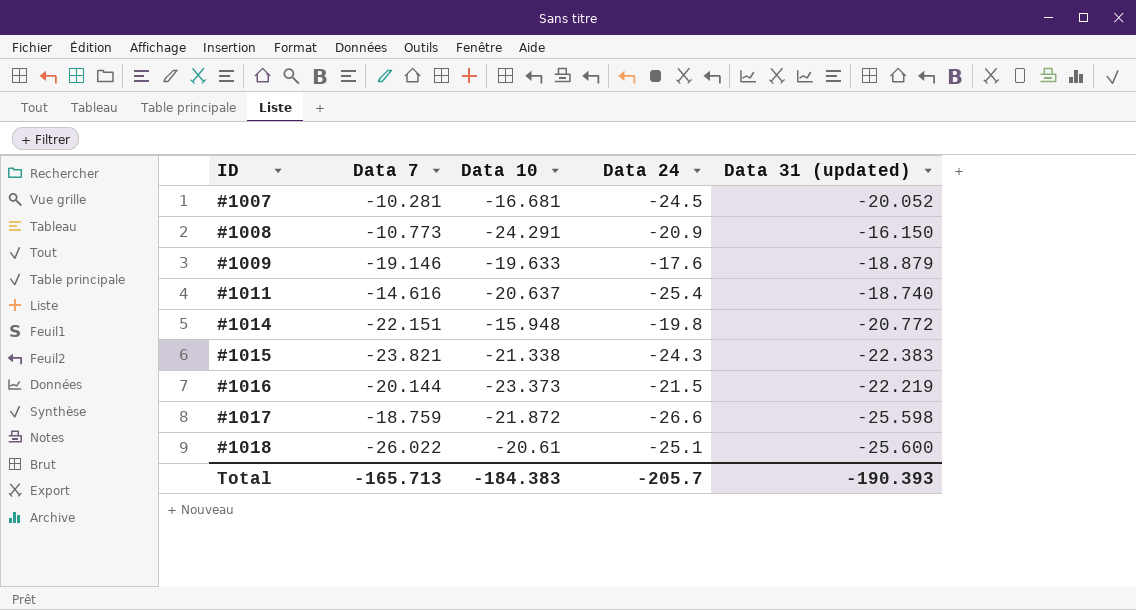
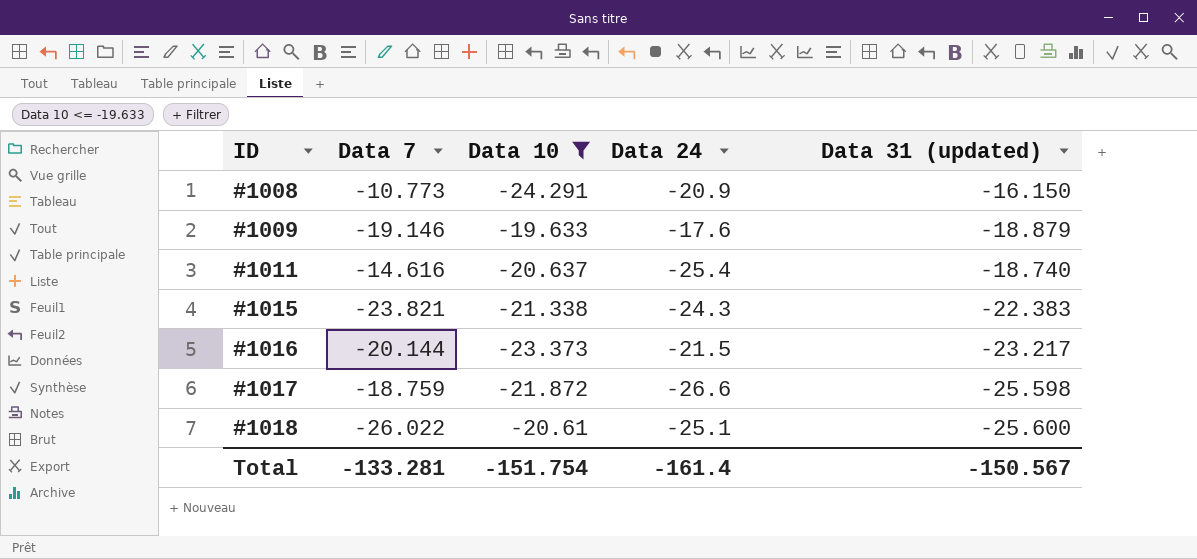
filter: none -> Data 10 <= -19.633
#1016 | Data 31 (updated): -22.219 -> -23.217
Total | Data 7: -165.713 -> -133.281
Total | Data 10: -184.383 -> -151.754
Total | Data 24: -205.7 -> -161.4
Total | Data 31 (updated): -190.393 -> -150.567

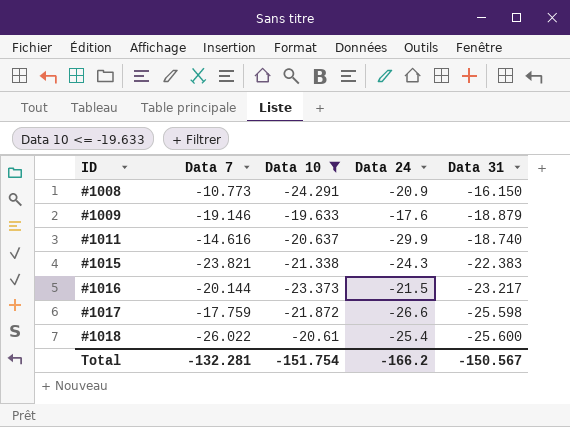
column name: Data 31 (updated) -> Data 31
#1011 | Data 24: -25.4 -> -29.9
#1017 | Data 7: -18.759 -> -17.759
#1018 | Data 24: -25.1 -> -25.4
Total | Data 7: -133.281 -> -132.281
Total | Data 24: -161.4 -> -166.2

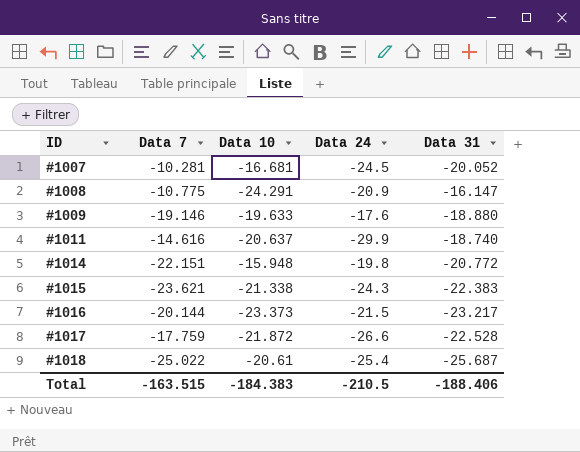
filter: Data 10 <= -19.633 -> none
#1008 | Data 7: -10.773 -> -10.775
#1008 | Data 31: -16.150 -> -16.147
#1009 | Data 31: -18.879 -> -18.880
#1015 | Data 7: -23.821 -> -23.621
#1017 | Data 31: -25.598 -> -22.528
#1018 | Data 7: -26.022 -> -25.022
#1018 | Data 31: -25.600 -> -25.687
Total | Data 7: -132.281 -> -163.515
Total | Data 10: -151.754 -> -184.383
Total | Data 24: -166.2 -> -210.5
Total | Data 31: -150.567 -> -188.406

